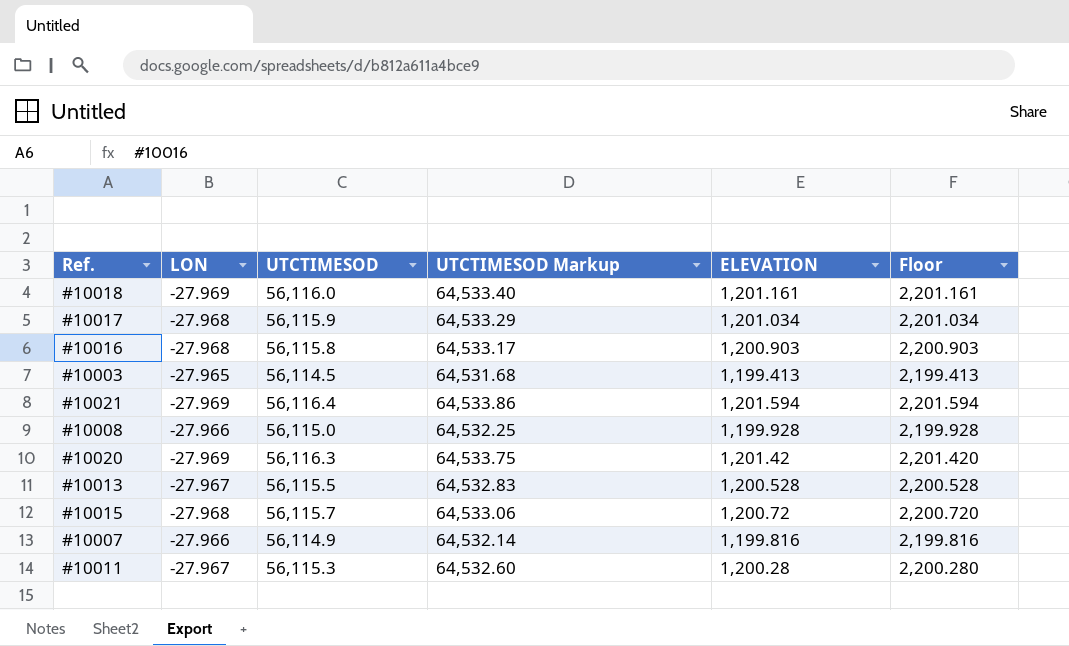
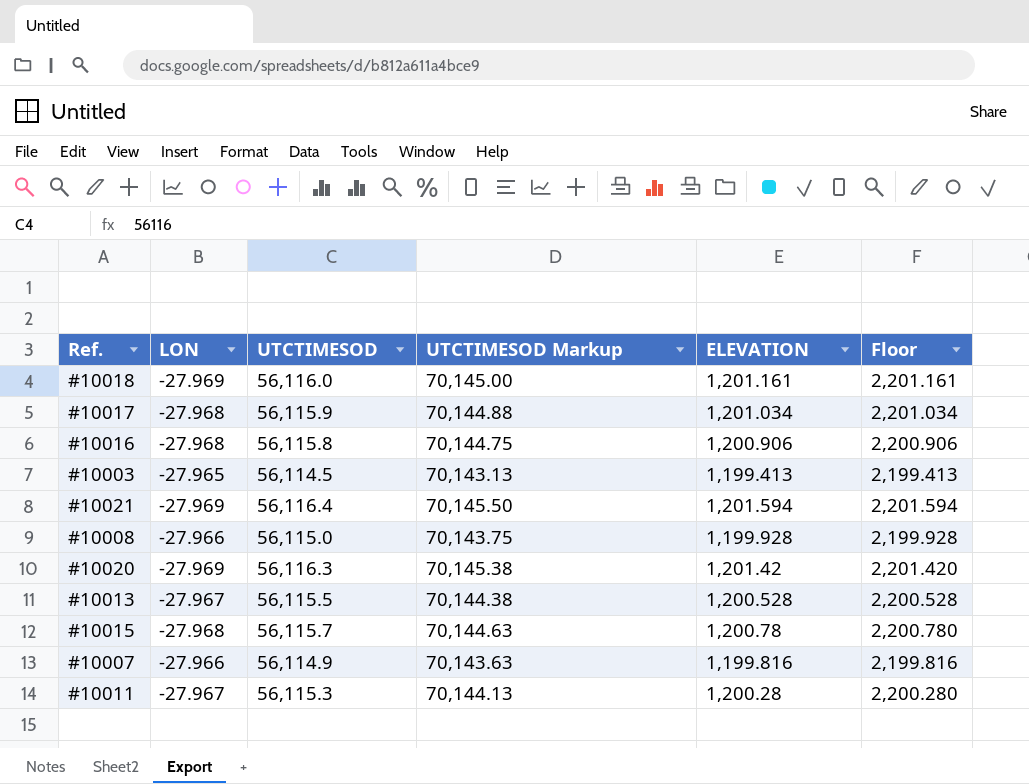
column UTCTIMESOD Markup | formula: [UTCTIMESOD] * 1.15 -> [UTCTIMESOD] * 1.25
#10016 | ELEVATION: 1,200.903 -> 1,200.906
#10016 | Floor: 2,200.903 -> 2,200.906
#10015 | ELEVATION: 1,200.72 -> 1,200.78
#10015 | Floor: 2,200.720 -> 2,200.780

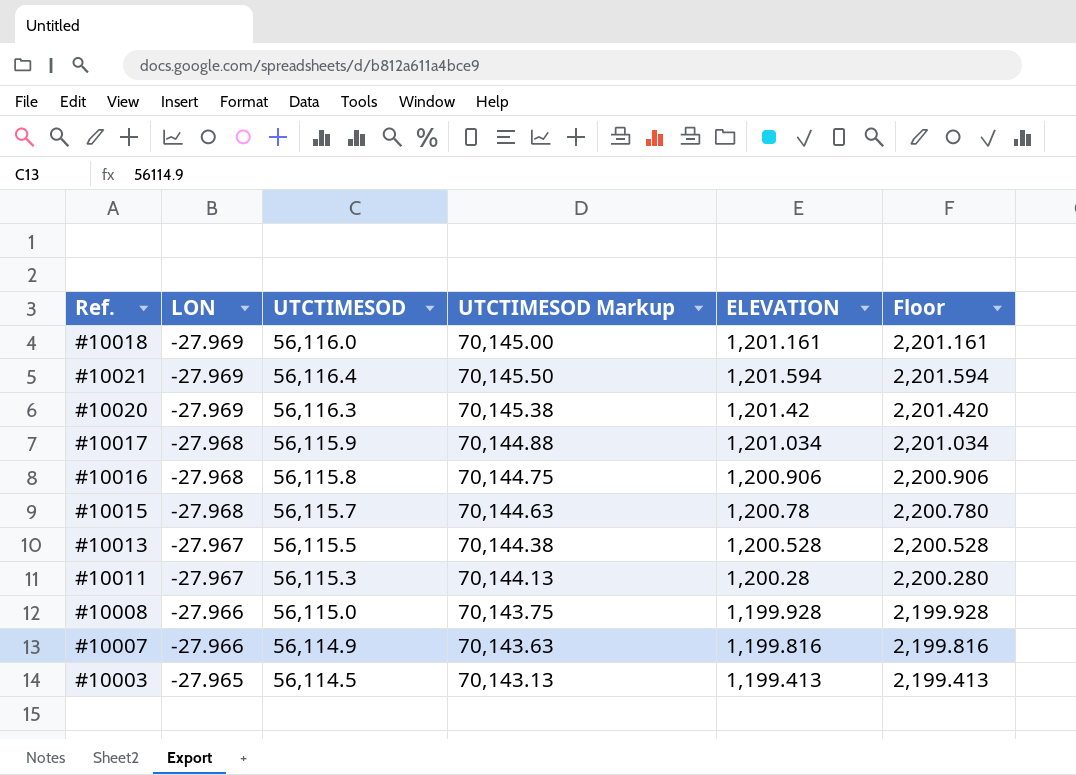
row order: none -> LON ascending

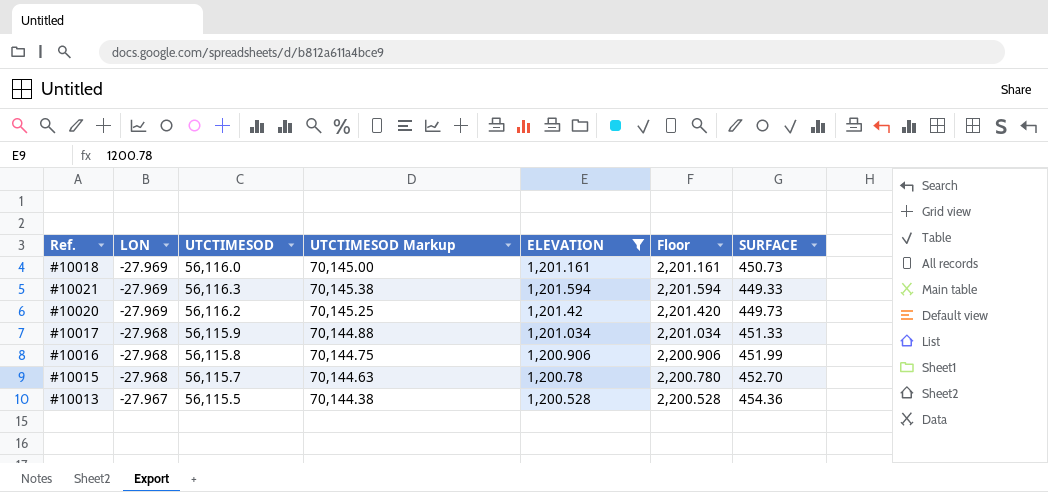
filter: none -> ELEVATION >= 1,200.528
column SURFACE | position: none -> 7
#10021 | UTCTIMESOD: 56,116.4 -> 56,116.3
#10021 | UTCTIMESOD Markup: 70,145.50 -> 70,145.38
#10020 | UTCTIMESOD: 56,116.3 -> 56,116.2
#10020 | UTCTIMESOD Markup: 70,145.38 -> 70,145.25

